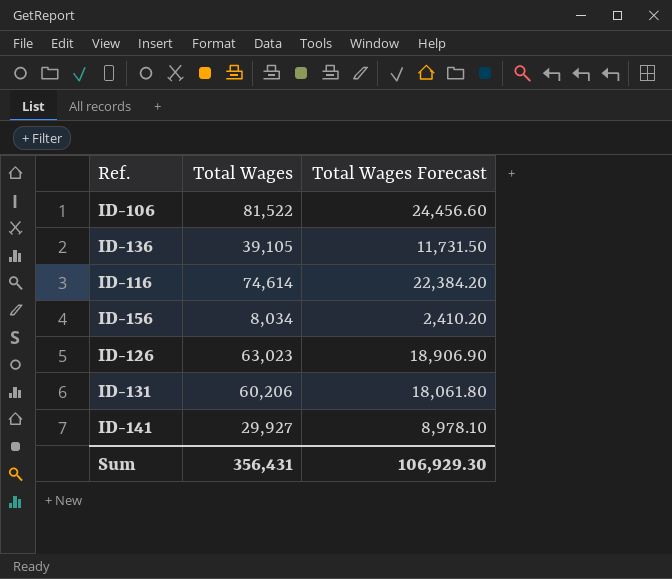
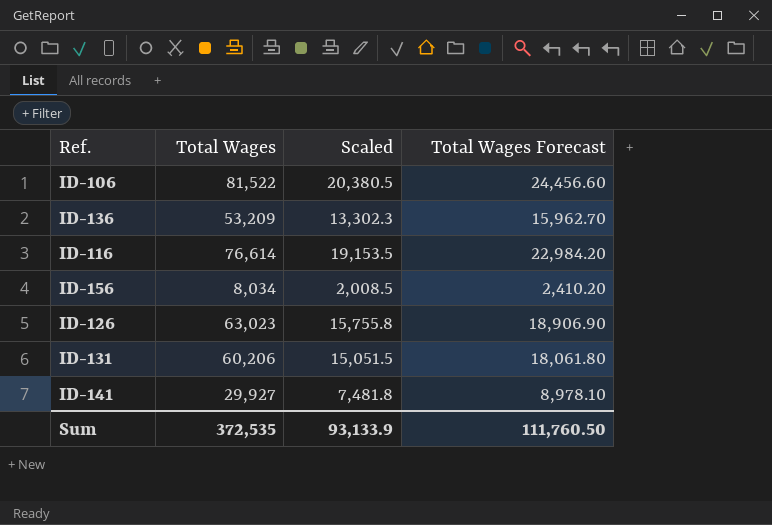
column Scaled | formula: none -> [Total Wages] * 0.25
ID-136 | Total Wages: 39,105 -> 53,209
ID-136 | Total Wages Forecast: 11,731.50 -> 15,962.70
ID-116 | Total Wages: 74,614 -> 76,614
ID-116 | Total Wages Forecast: 22,384.20 -> 22,984.20
Sum | Total Wages: 356,431 -> 372,535
Sum | Total Wages Forecast: 106,929.30 -> 111,760.50

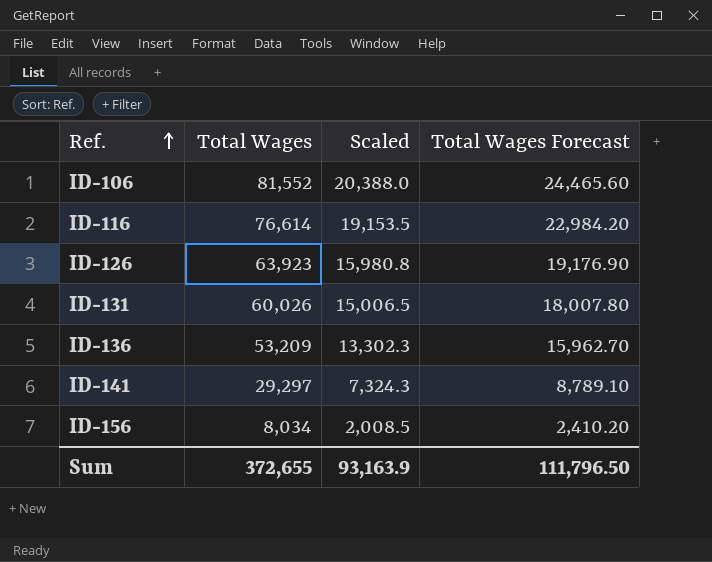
row order: none -> Ref. ascending
ID-106 | Total Wages: 81,522 -> 81,552
ID-106 | Scaled: 20,380.5 -> 20,388.0
ID-106 | Total Wages Forecast: 24,456.60 -> 24,465.60
ID-126 | Total Wages: 63,023 -> 63,923
ID-126 | Scaled: 15,755.8 -> 15,980.8
ID-126 | Total Wages Forecast: 18,906.90 -> 19,176.90
ID-131 | Total Wages: 60,206 -> 60,026
ID-131 | Scaled: 15,051.5 -> 15,006.5
ID-131 | Total Wages Forecast: 18,061.80 -> 18,007.80
ID-141 | Total Wages: 29,927 -> 29,297
ID-141 | Scaled: 7,481.8 -> 7,324.3
ID-141 | Total Wages Forecast: 8,978.10 -> 8,789.10
Sum | Total Wages: 372,535 -> 372,655
Sum | Scaled: 93,133.9 -> 93,163.9
Sum | Total Wages Forecast: 111,760.50 -> 111,796.50

